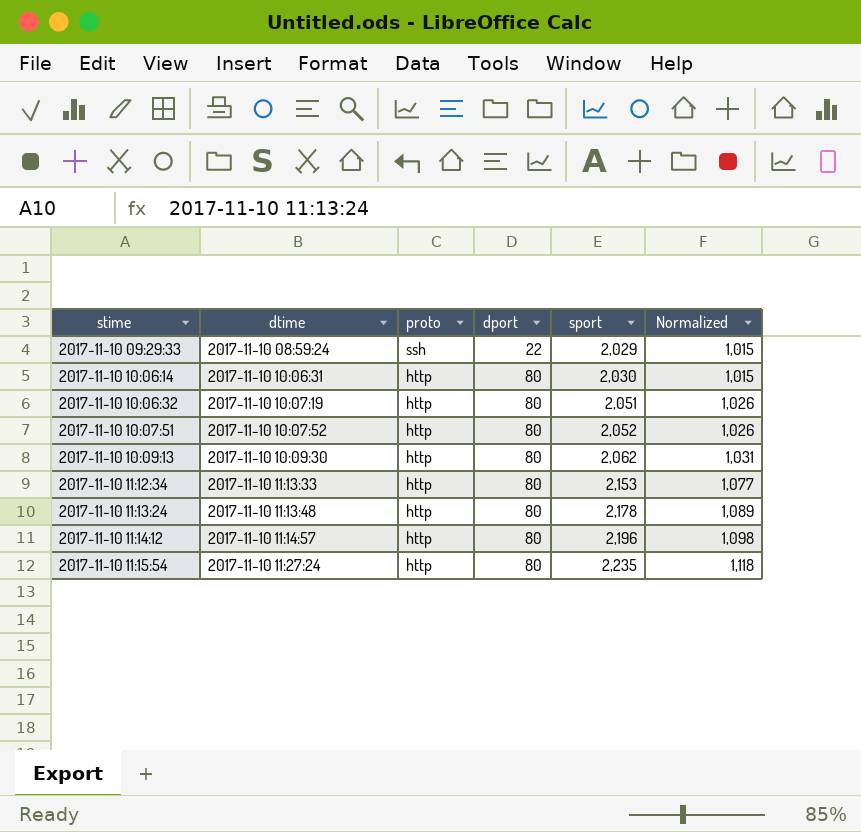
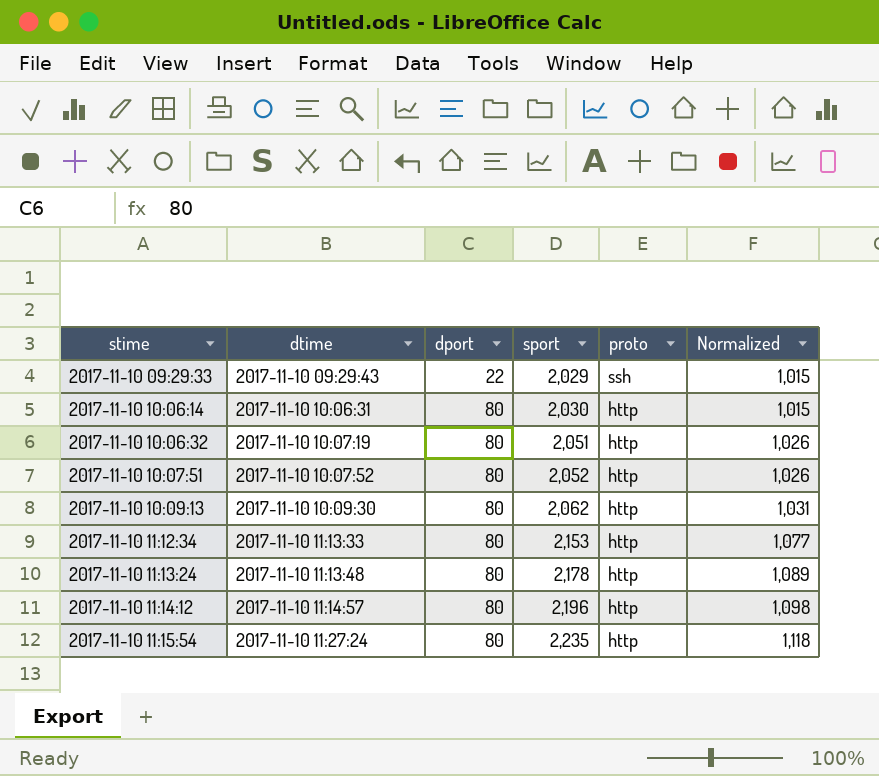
column proto | position: 3 -> 5
2017-11-10 09:29:33 | dtime: 2017-11-10 08:59:24 -> 2017-11-10 09:29:43

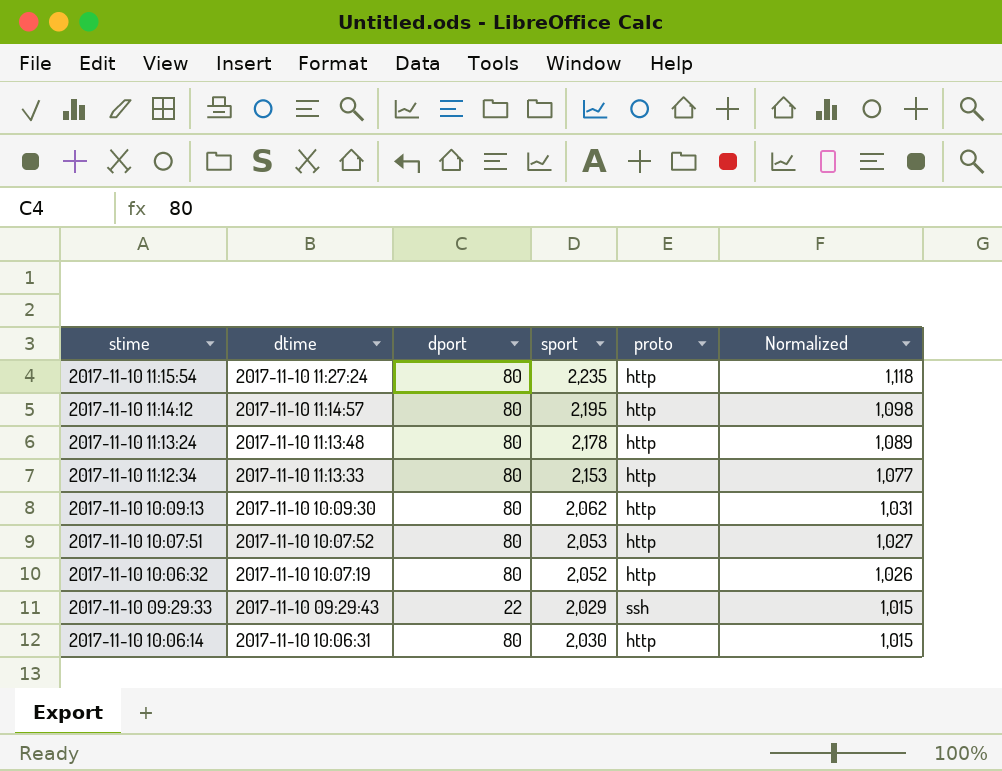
row order: stime ascending -> Normalized descending
2017-11-10 11:14:12 | sport: 2,196 -> 2,195
2017-11-10 10:07:51 | sport: 2,052 -> 2,053
2017-11-10 10:07:51 | Normalized: 1,026 -> 1,027
2017-11-10 10:06:32 | sport: 2,051 -> 2,052

